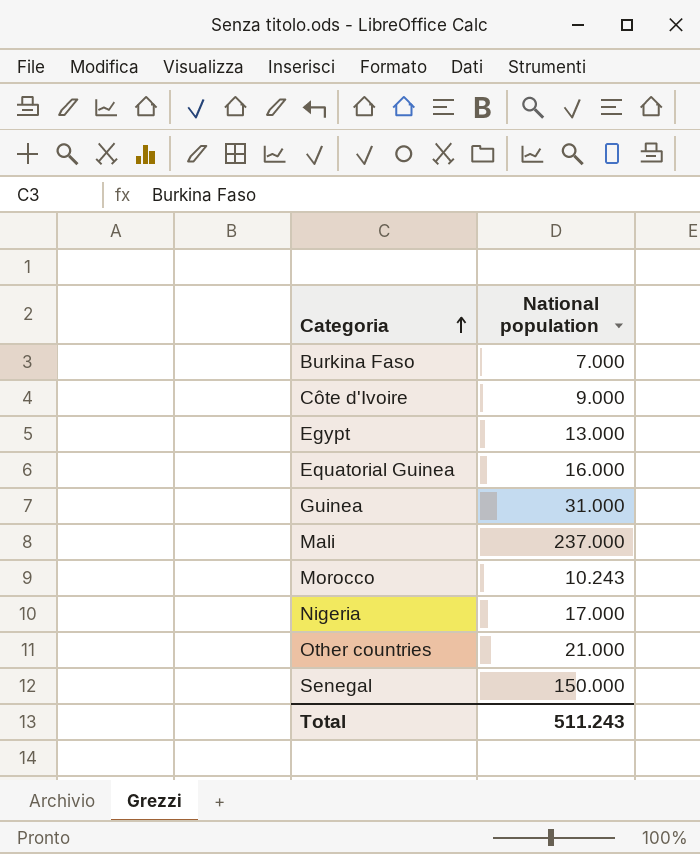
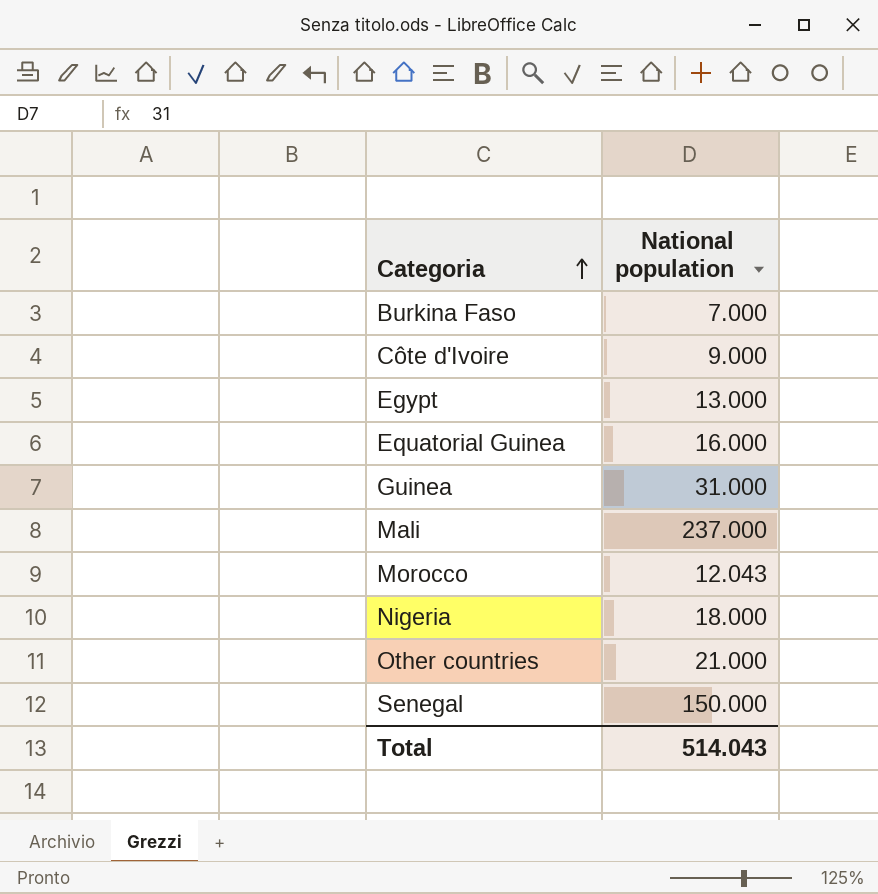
Morocco | National population: 10.243 -> 12.043
Nigeria | National population: 17.000 -> 18.000
Total | National population: 511.243 -> 514.043

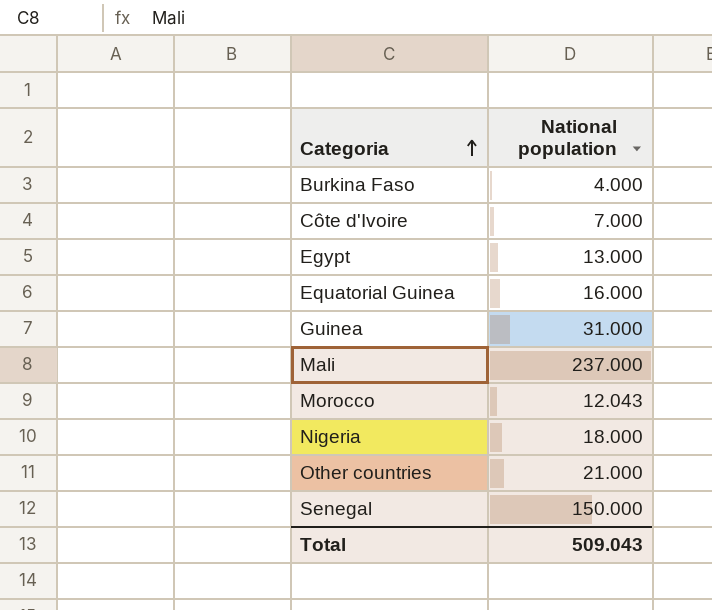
Burkina Faso | National population: 7.000 -> 4.000
Côte d'Ivoire | National population: 9.000 -> 7.000
Total | National population: 514.043 -> 509.043

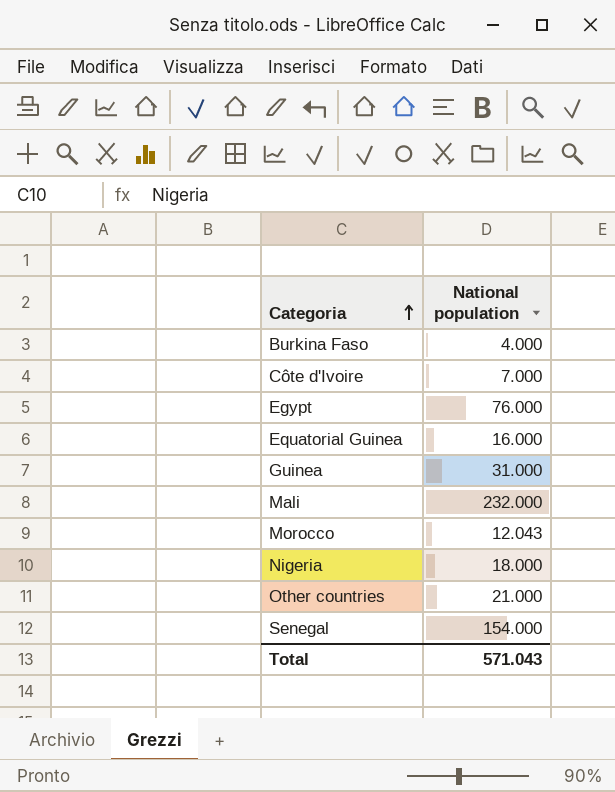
Egypt | National population: 13.000 -> 76.000
Mali | National population: 237.000 -> 232.000
Senegal | National population: 150.000 -> 154.000
Total | National population: 509.043 -> 571.043

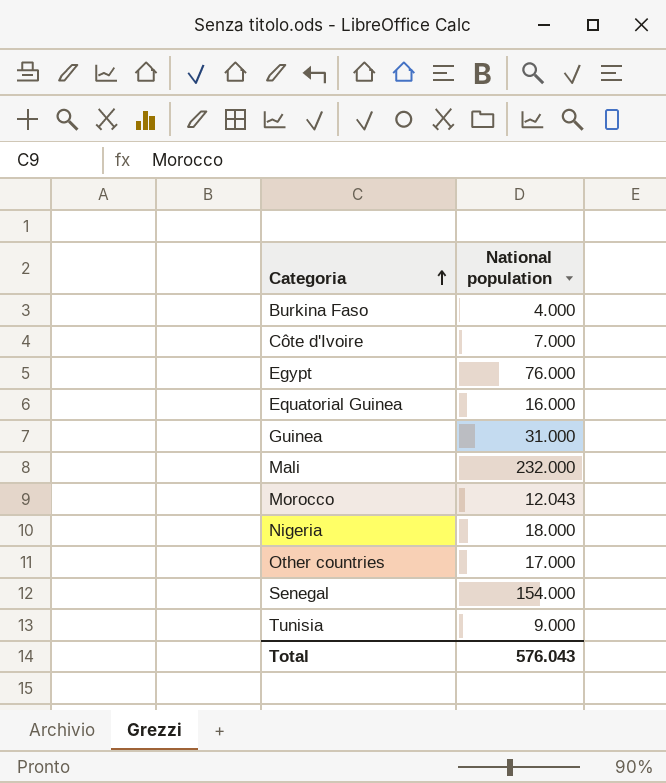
Other countries | National population: 21.000 -> 17.000
row Tunisia: none -> 9.000
Total | National population: 571.043 -> 576.043

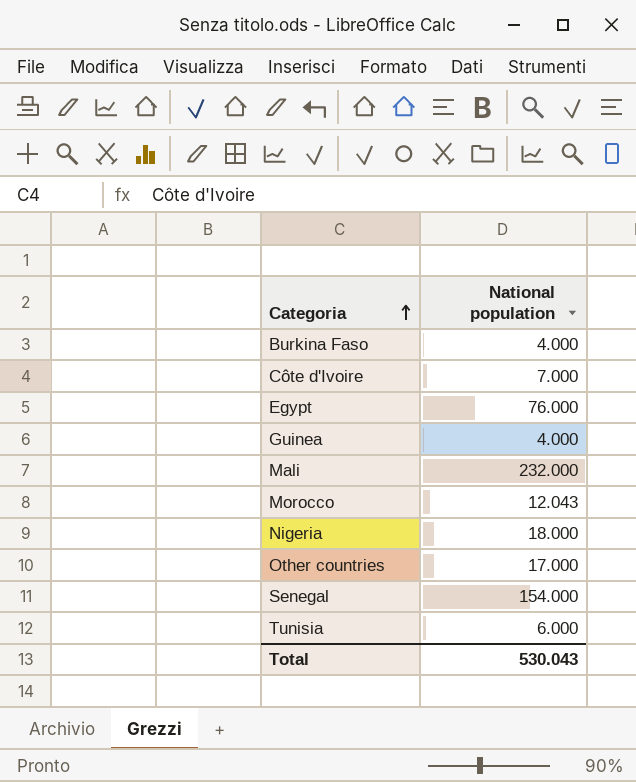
row Equatorial Guinea: 16.000 -> none
Guinea | National population: 31.000 -> 4.000
Tunisia | National population: 9.000 -> 6.000
Total | National population: 576.043 -> 530.043

